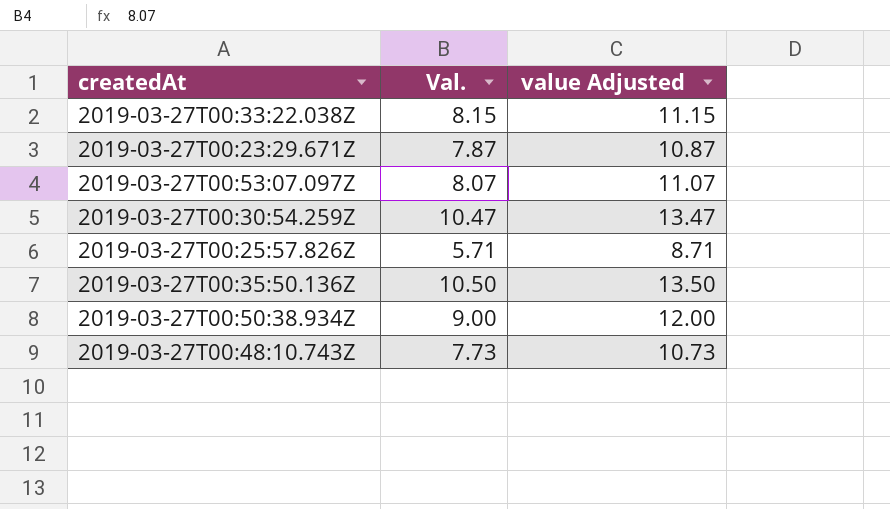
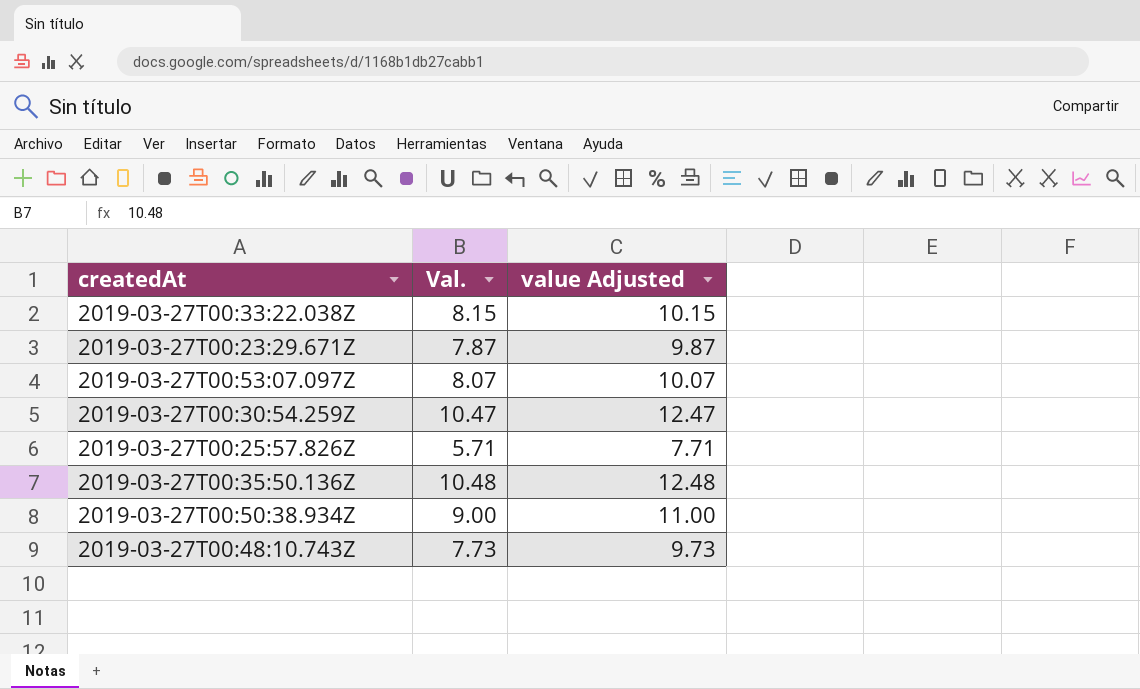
column value Adjusted | formula: [Val.] + 3 -> [Val.] + 2
2019-03-27T00:35:50.136Z | Val.: 10.50 -> 10.48

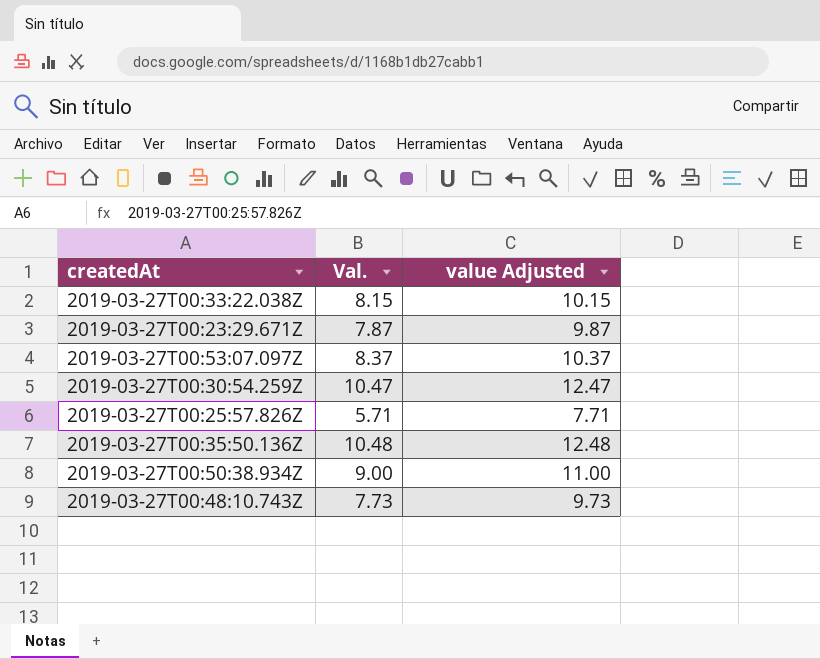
2019-03-27T00:53:07.097Z | Val.: 8.07 -> 8.37
2019-03-27T00:53:07.097Z | value Adjusted: 10.07 -> 10.37

